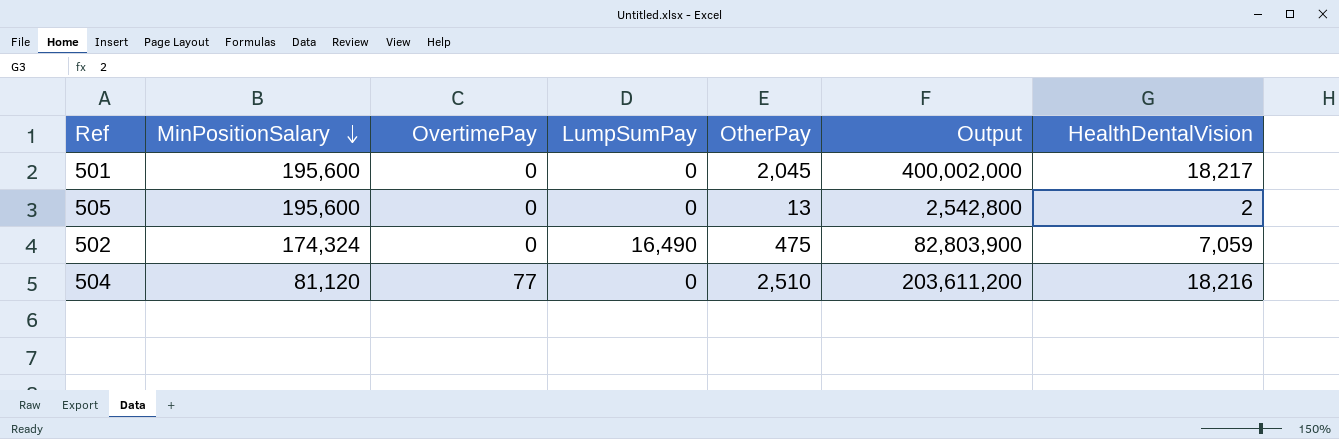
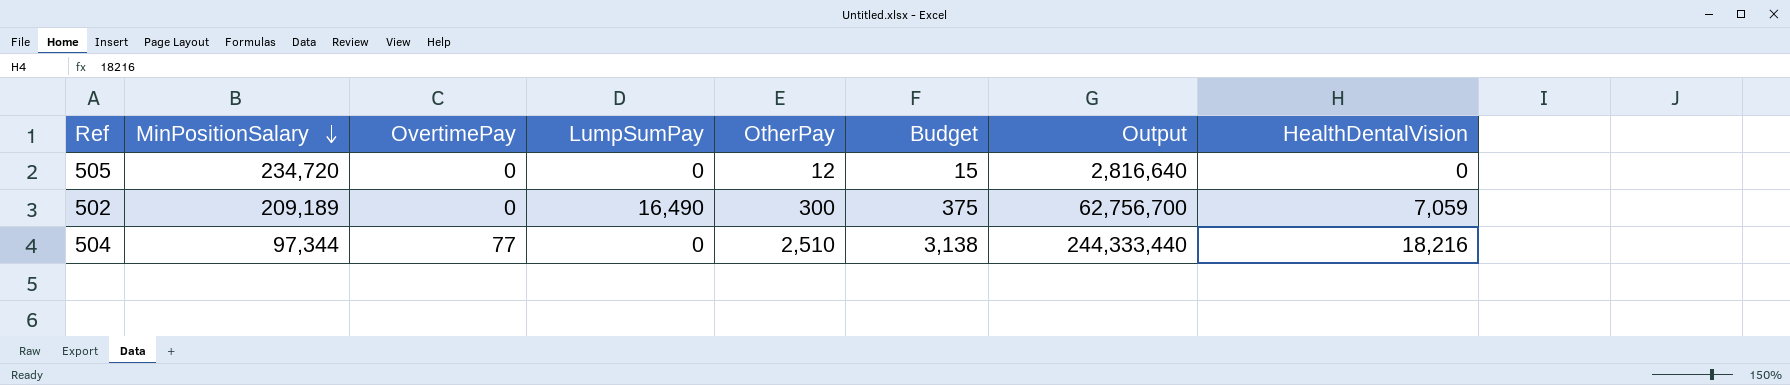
column Budget | formula: none -> [OtherPay] * 1.25
row 501: 195,600 | 0 | 0 | 2,045 | 400,002,000 | 18,217 -> none
505 | MinPositionSalary: 195,600 -> 234,720
505 | OtherPay: 13 -> 12
505 | Output: 2,542,800 -> 2,816,640
505 | HealthDentalVision: 2 -> 0
502 | MinPositionSalary: 174,324 -> 209,189
502 | OtherPay: 475 -> 300
502 | Output: 82,803,900 -> 62,756,700
504 | MinPositionSalary: 81,120 -> 97,344
504 | Output: 203,611,200 -> 244,333,440

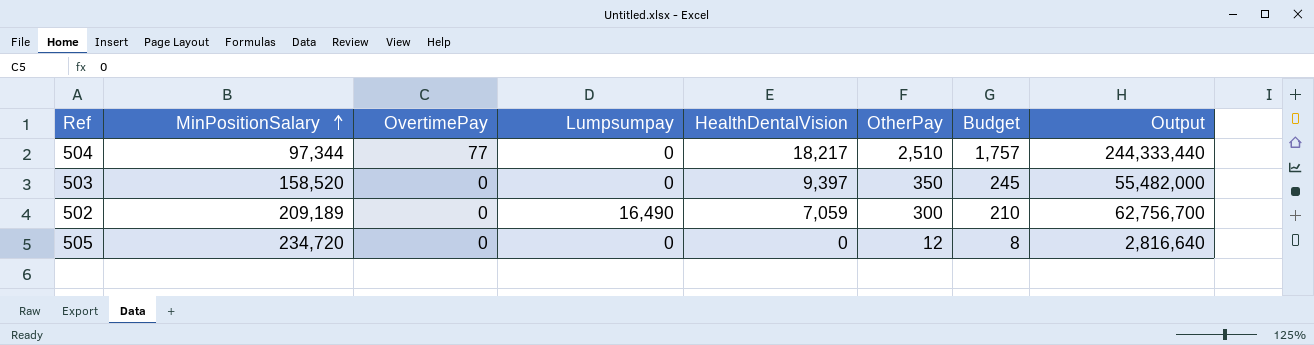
row order: MinPositionSalary descending -> MinPositionSalary ascending
column name: LumpSumPay -> Lumpsumpay
column HealthDentalVision | position: 8 -> 5
column Budget | formula: [OtherPay] * 1.25 -> [OtherPay] * 0.7
504 | HealthDentalVision: 18,216 -> 18,217
row 503: none -> 158,520 | 0 | 0 | 9,397 | 350 | 245 | 55,482,000

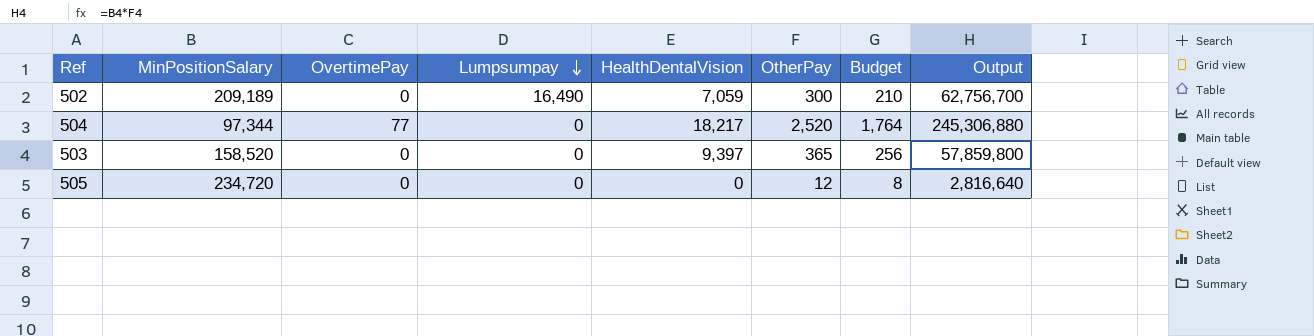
row order: MinPositionSalary ascending -> Lumpsumpay descending
504 | OtherPay: 2,510 -> 2,520
504 | Budget: 1,757 -> 1,764
504 | Output: 244,333,440 -> 245,306,880
503 | OtherPay: 350 -> 365
503 | Budget: 245 -> 256
503 | Output: 55,482,000 -> 57,859,800

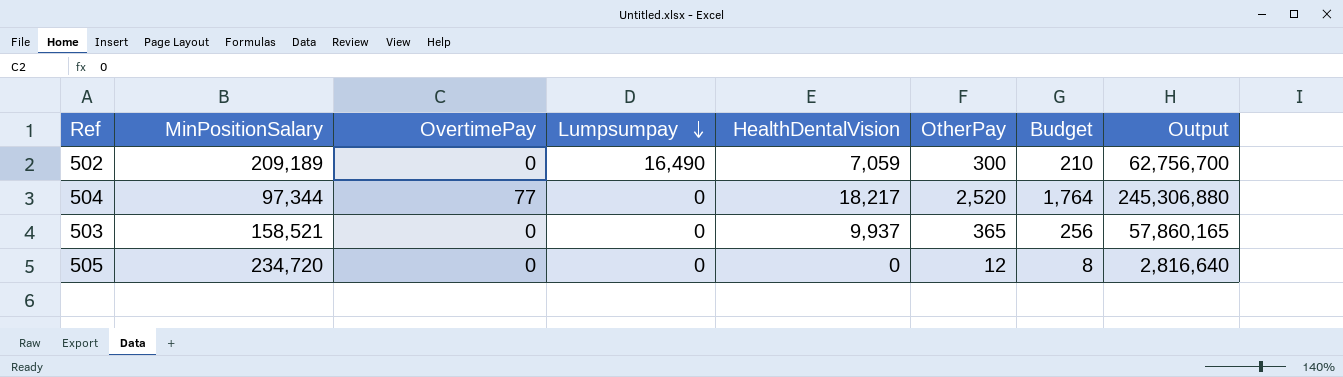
503 | MinPositionSalary: 158,520 -> 158,521
503 | HealthDentalVision: 9,397 -> 9,937
503 | Output: 57,859,800 -> 57,860,165

